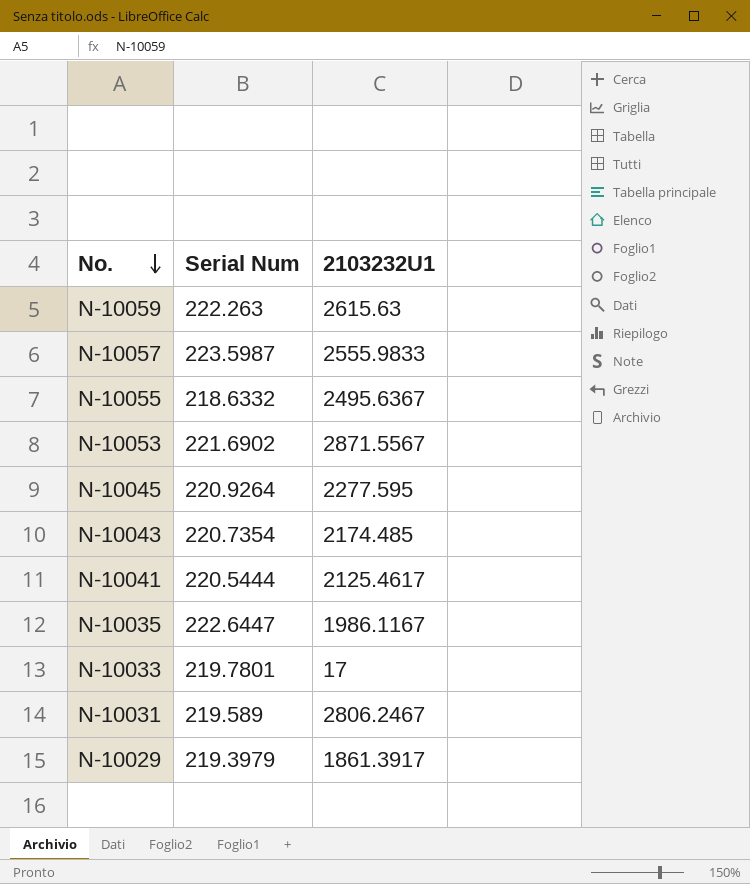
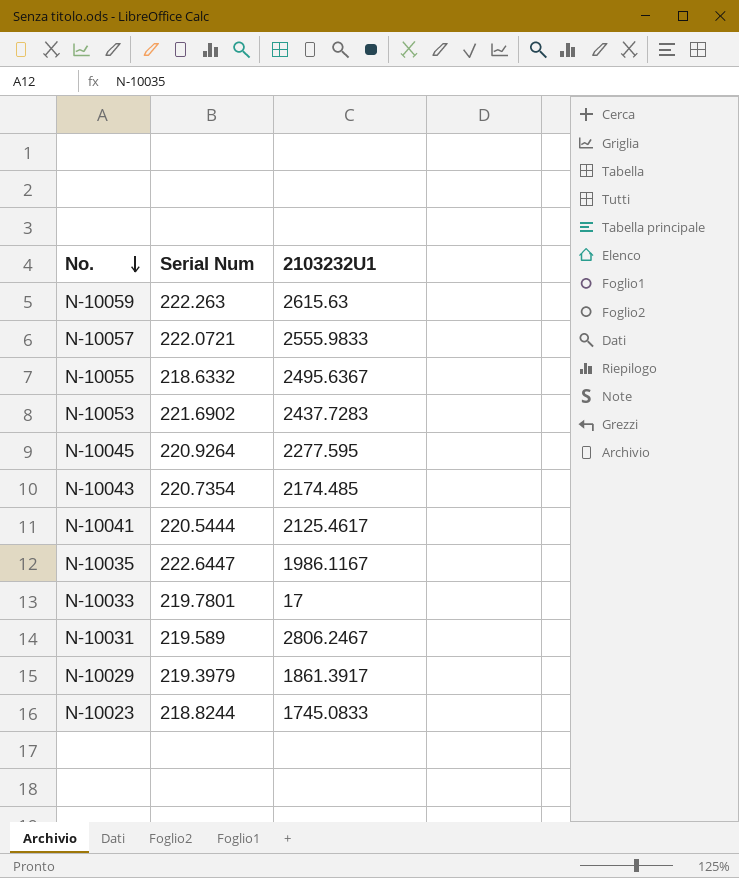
N-10057 | Serial Num: 223.5987 -> 222.0721
N-10053 | 2103232U1: 2871.5567 -> 2437.7283
row N-10023: none -> 218.8244 | 1745.0833

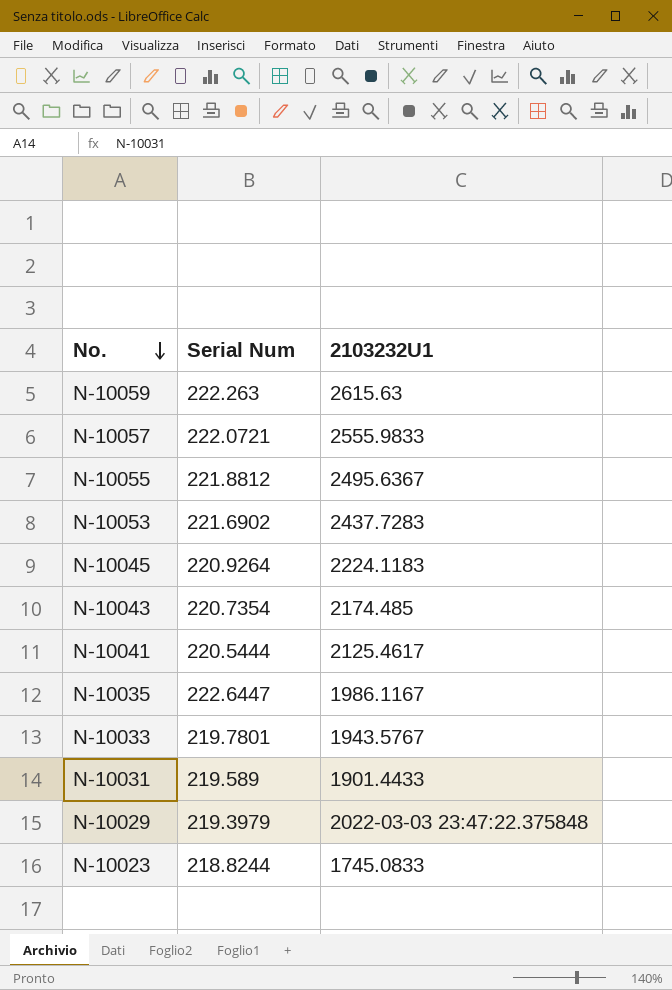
N-10055 | Serial Num: 218.6332 -> 221.8812
N-10045 | 2103232U1: 2277.595 -> 2224.1183
N-10033 | 2103232U1: 17 -> 1943.5767
N-10031 | 2103232U1: 2806.2467 -> 1901.4433
N-10029 | 2103232U1: 1861.3917 -> 2022-03-03 23:47:22.375848

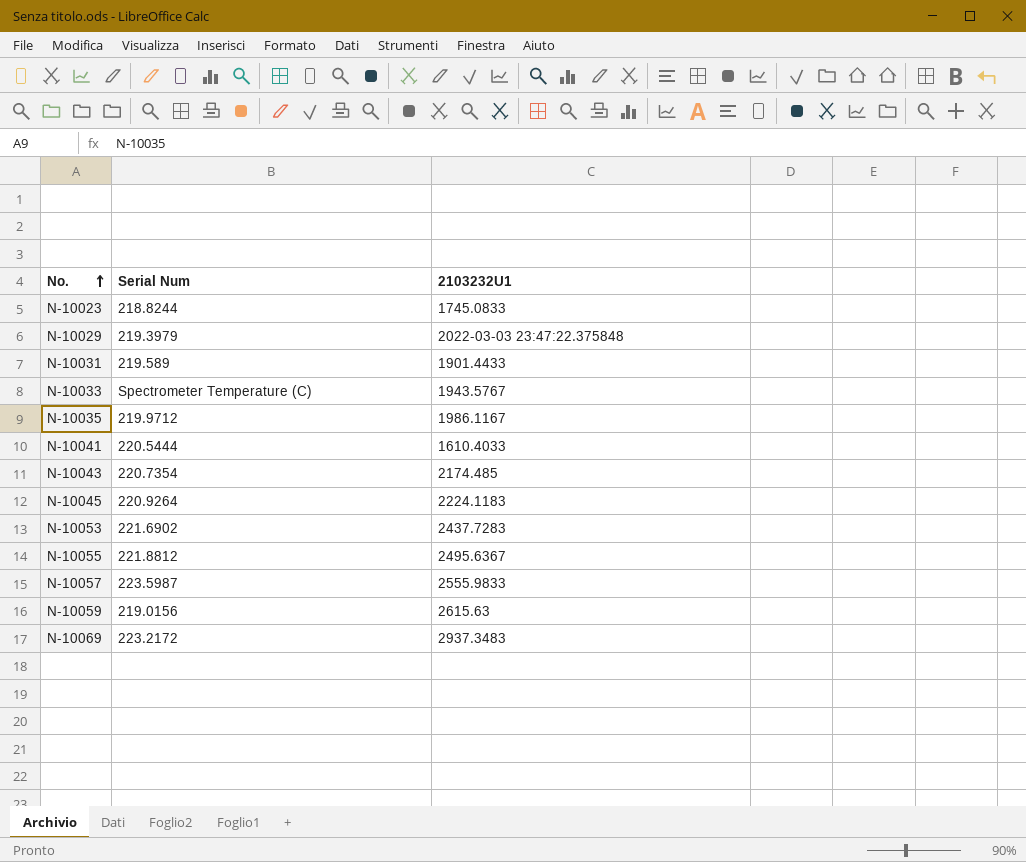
row order: No. descending -> No. ascending
N-10033 | Serial Num: 219.7801 -> Spectrometer Temperature (C)
N-10035 | Serial Num: 222.6447 -> 219.9712
N-10041 | 2103232U1: 2125.4617 -> 1610.4033
N-10057 | Serial Num: 222.0721 -> 223.5987
N-10059 | Serial Num: 222.263 -> 219.0156
row N-10069: none -> 223.2172 | 2937.3483

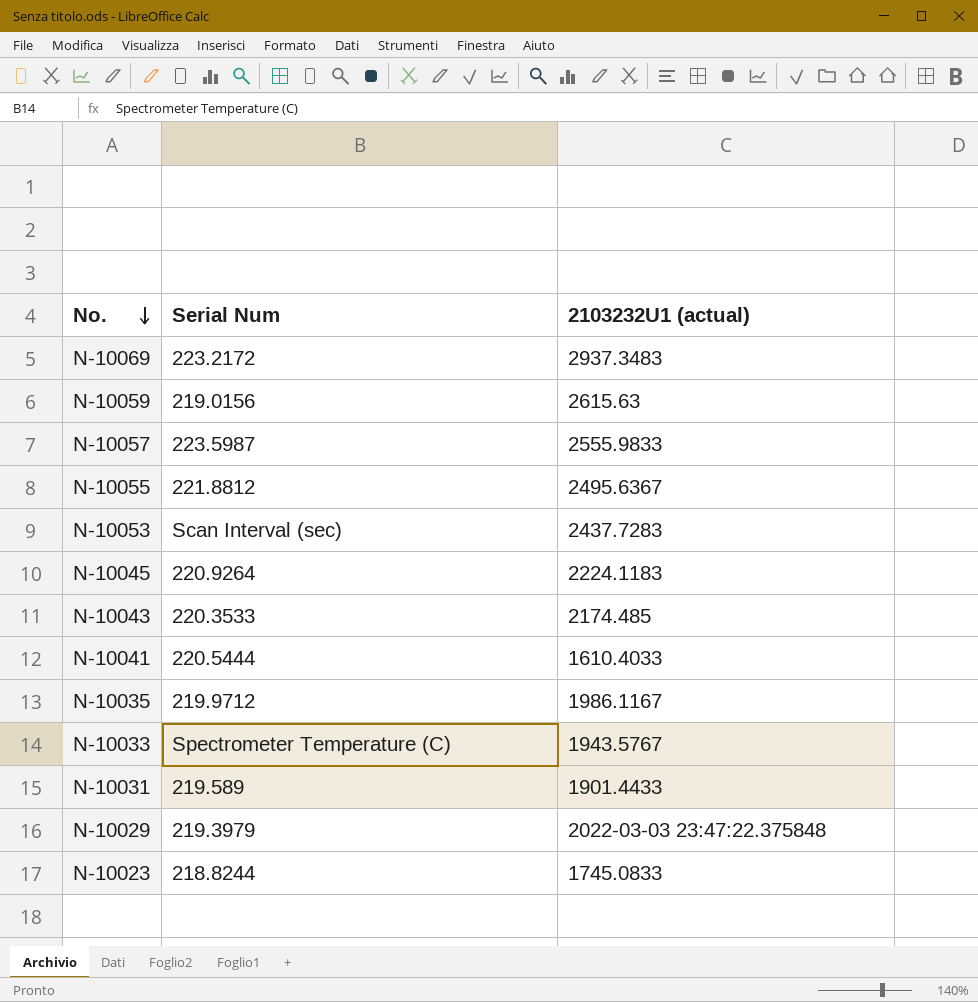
row order: No. ascending -> No. descending
column name: 2103232U1 -> 2103232U1 (actual)
N-10053 | Serial Num: 221.6902 -> Scan Interval (sec)
N-10043 | Serial Num: 220.7354 -> 220.3533

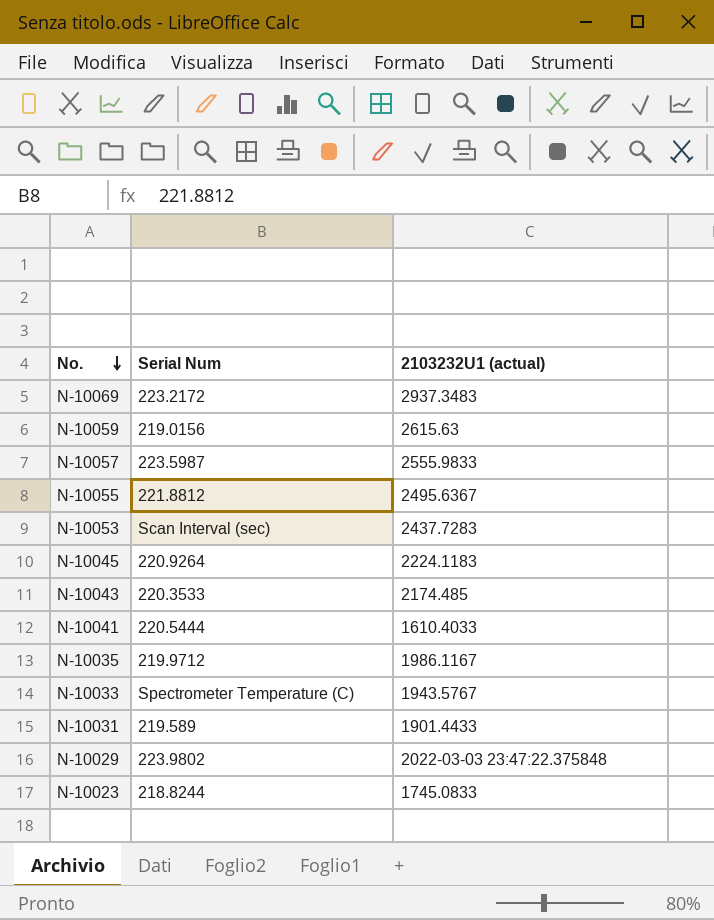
N-10029 | Serial Num: 219.3979 -> 223.9802

